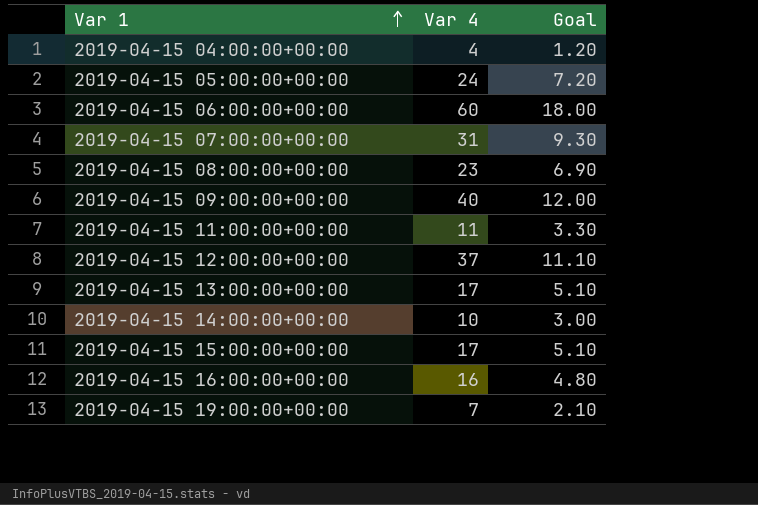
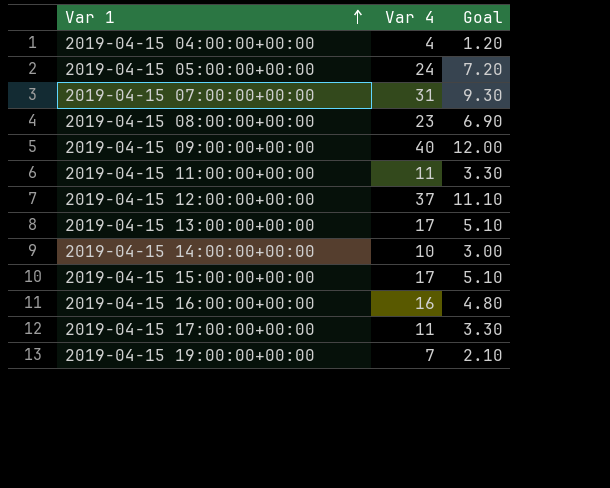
row 2019-04-15 06:00:00+00:00: 60 | 18.00 -> none
row 2019-04-15 17:00:00+00:00: none -> 11 | 3.30

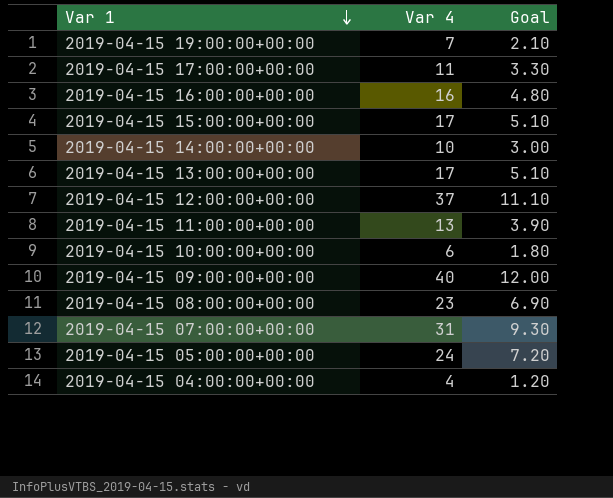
row order: Var 1 ascending -> Var 1 descending
2019-04-15 11:00:00+00:00 | Var 4: 11 -> 13
2019-04-15 11:00:00+00:00 | Goal: 3.30 -> 3.90
row 2019-04-15 10:00:00+00:00: none -> 6 | 1.80

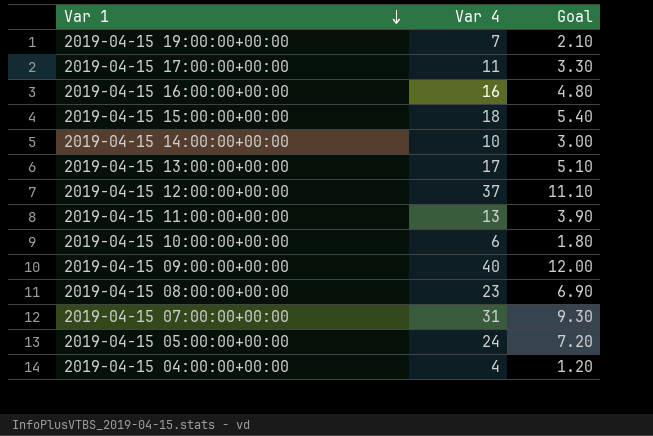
2019-04-15 15:00:00+00:00 | Var 4: 17 -> 18
2019-04-15 15:00:00+00:00 | Goal: 5.10 -> 5.40

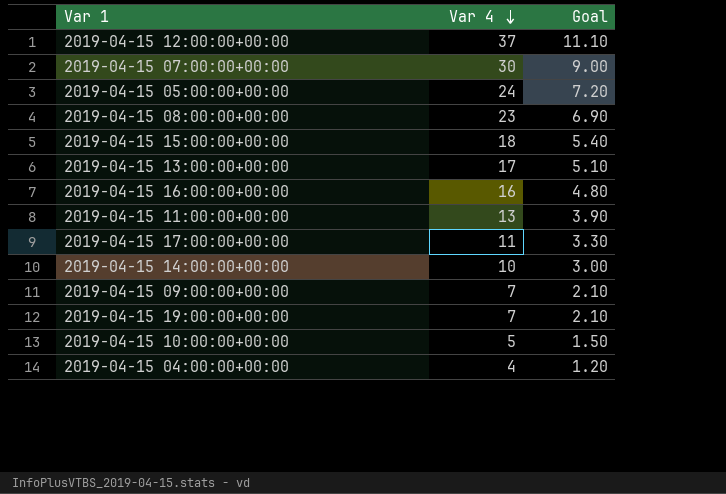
row order: Var 1 descending -> Var 4 descending
2019-04-15 07:00:00+00:00 | Var 4: 31 -> 30
2019-04-15 07:00:00+00:00 | Goal: 9.30 -> 9.00
2019-04-15 09:00:00+00:00 | Var 4: 40 -> 7
2019-04-15 09:00:00+00:00 | Goal: 12.00 -> 2.10
2019-04-15 10:00:00+00:00 | Var 4: 6 -> 5
2019-04-15 10:00:00+00:00 | Goal: 1.80 -> 1.50

